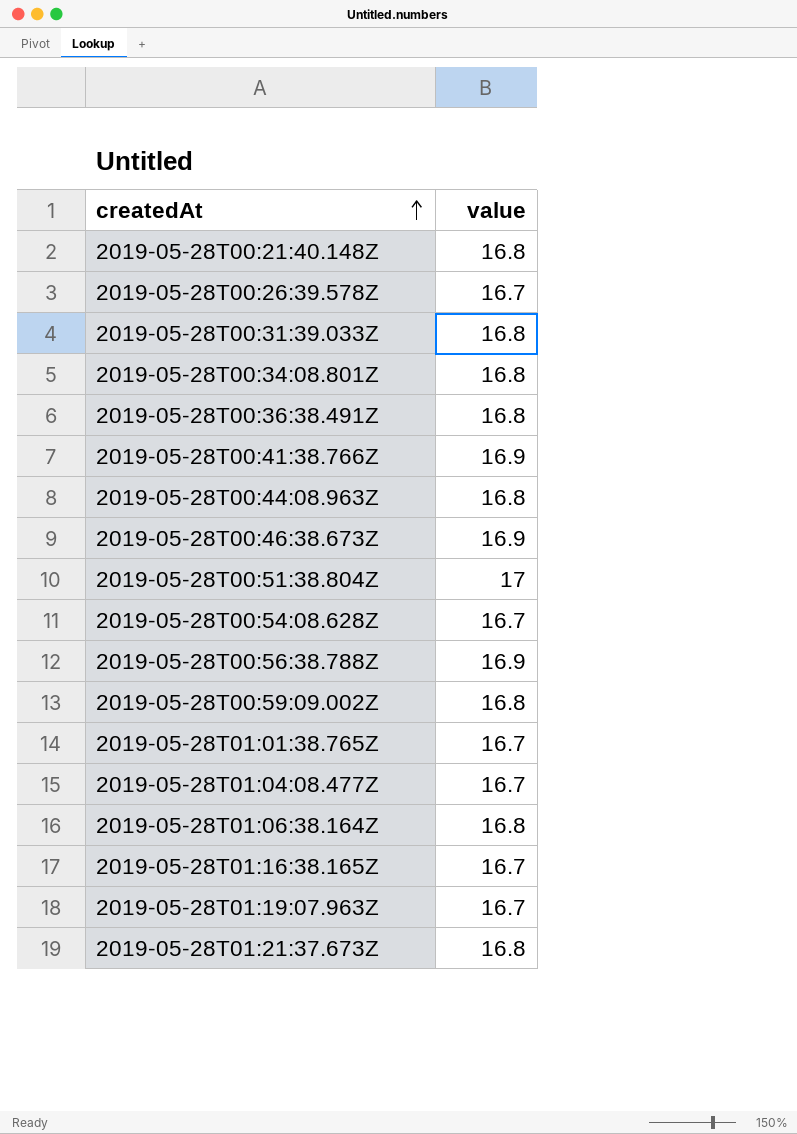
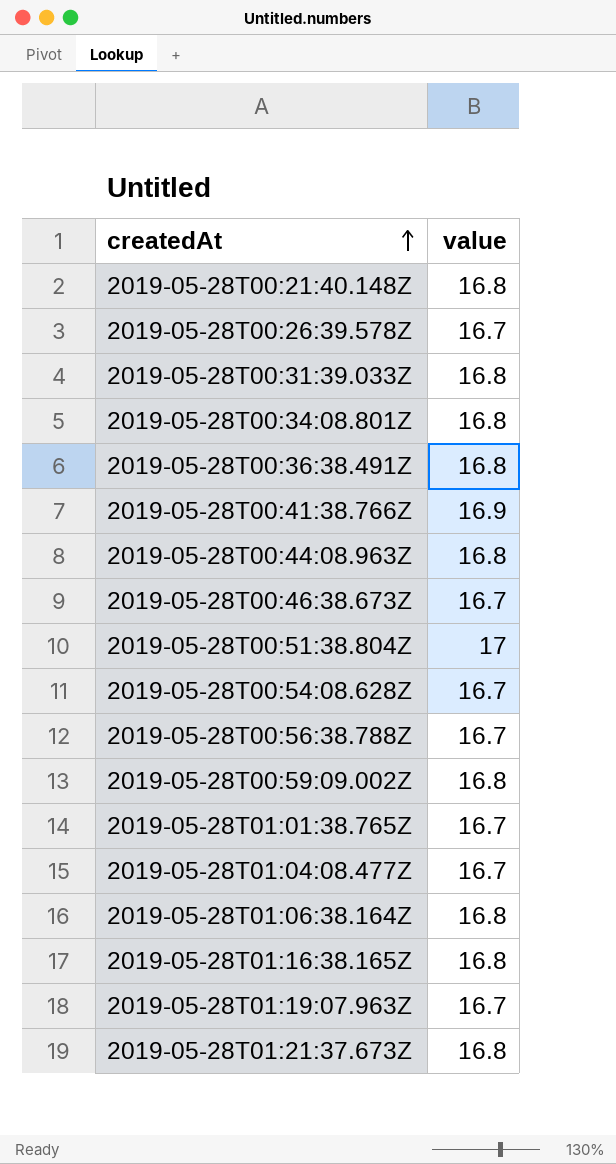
2019-05-28T00:46:38.673Z | value: 16.9 -> 16.7
2019-05-28T00:56:38.788Z | value: 16.9 -> 16.7
2019-05-28T01:16:38.165Z | value: 16.7 -> 16.8

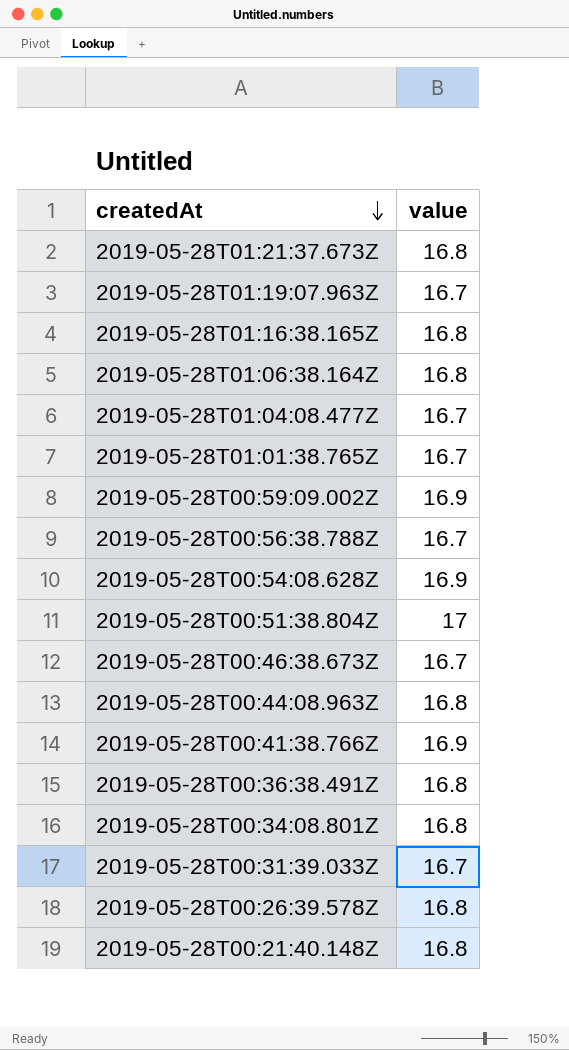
row order: createdAt ascending -> createdAt descending
2019-05-28T00:59:09.002Z | value: 16.8 -> 16.9
2019-05-28T00:54:08.628Z | value: 16.7 -> 16.9
2019-05-28T00:31:39.033Z | value: 16.8 -> 16.7
2019-05-28T00:26:39.578Z | value: 16.7 -> 16.8

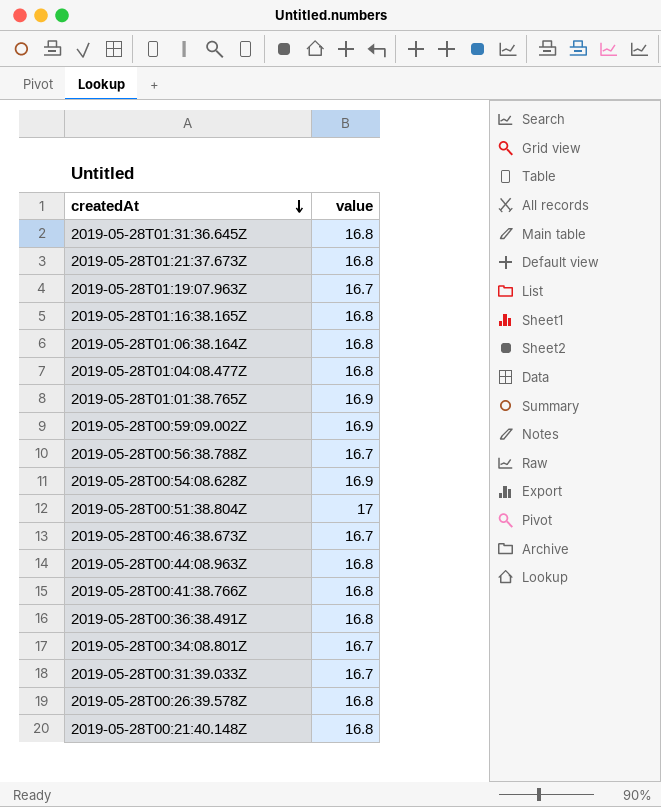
row 2019-05-28T01:31:36.645Z: none -> 16.8
2019-05-28T01:04:08.477Z | value: 16.7 -> 16.8
2019-05-28T01:01:38.765Z | value: 16.7 -> 16.9
2019-05-28T00:41:38.766Z | value: 16.9 -> 16.8
2019-05-28T00:34:08.801Z | value: 16.8 -> 16.7

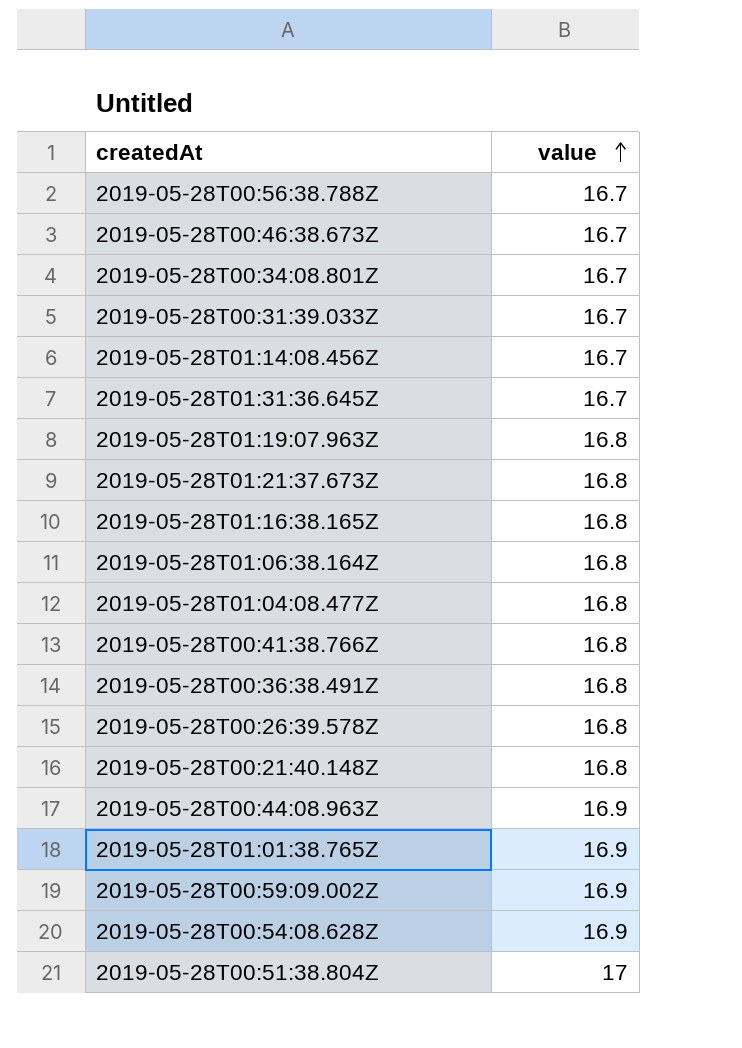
row order: createdAt descending -> value ascending
row 2019-05-28T01:14:08.456Z: none -> 16.7
2019-05-28T01:31:36.645Z | value: 16.8 -> 16.7
2019-05-28T01:19:07.963Z | value: 16.7 -> 16.8
2019-05-28T00:44:08.963Z | value: 16.8 -> 16.9

